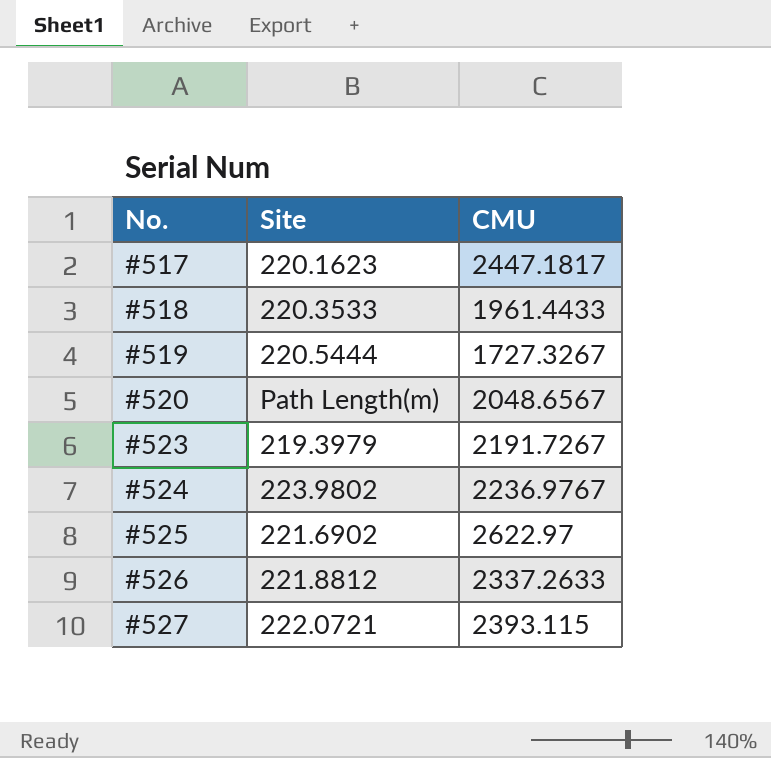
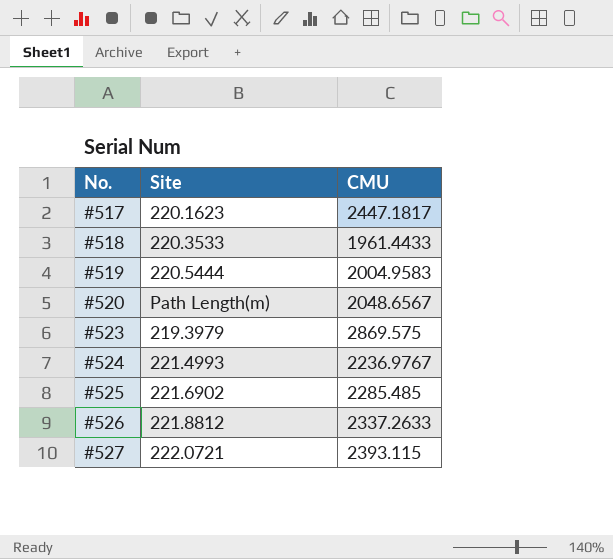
#519 | CMU: 1727.3267 -> 2004.9583
#523 | CMU: 2191.7267 -> 2869.575
#524 | Site: 223.9802 -> 221.4993
#525 | CMU: 2622.97 -> 2285.485

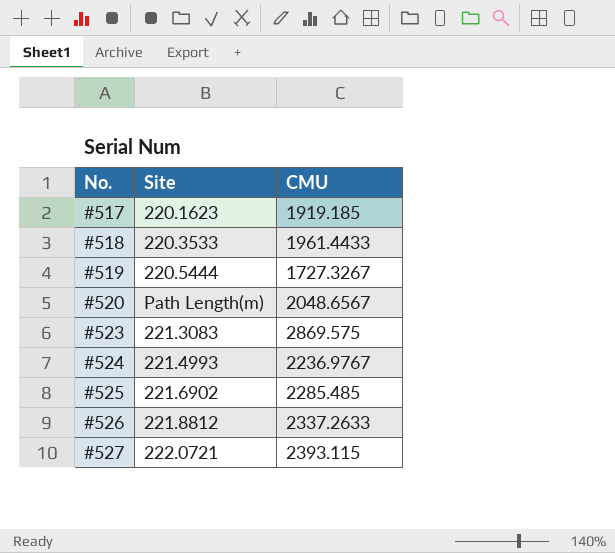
#517 | CMU: 2447.1817 -> 1919.185
#519 | CMU: 2004.9583 -> 1727.3267
#523 | Site: 219.3979 -> 221.3083

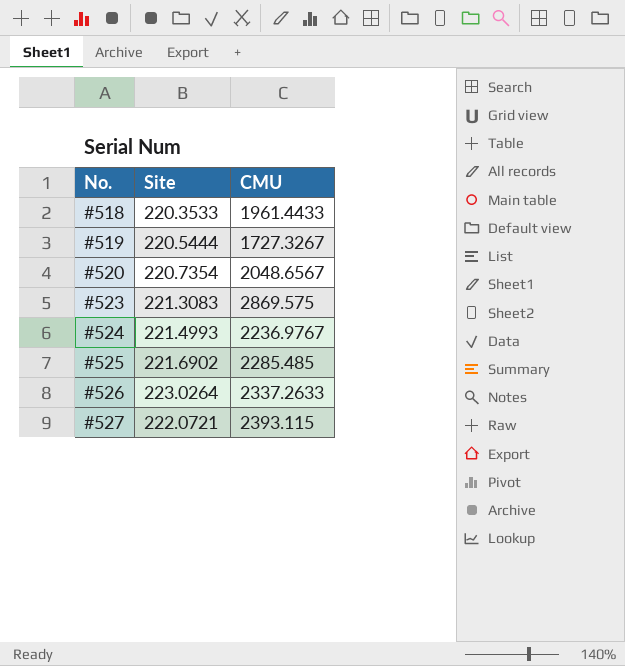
row #517: 220.1623 | 1919.185 -> none
#520 | Site: Path Length(m) -> 220.7354
#526 | Site: 221.8812 -> 223.0264

